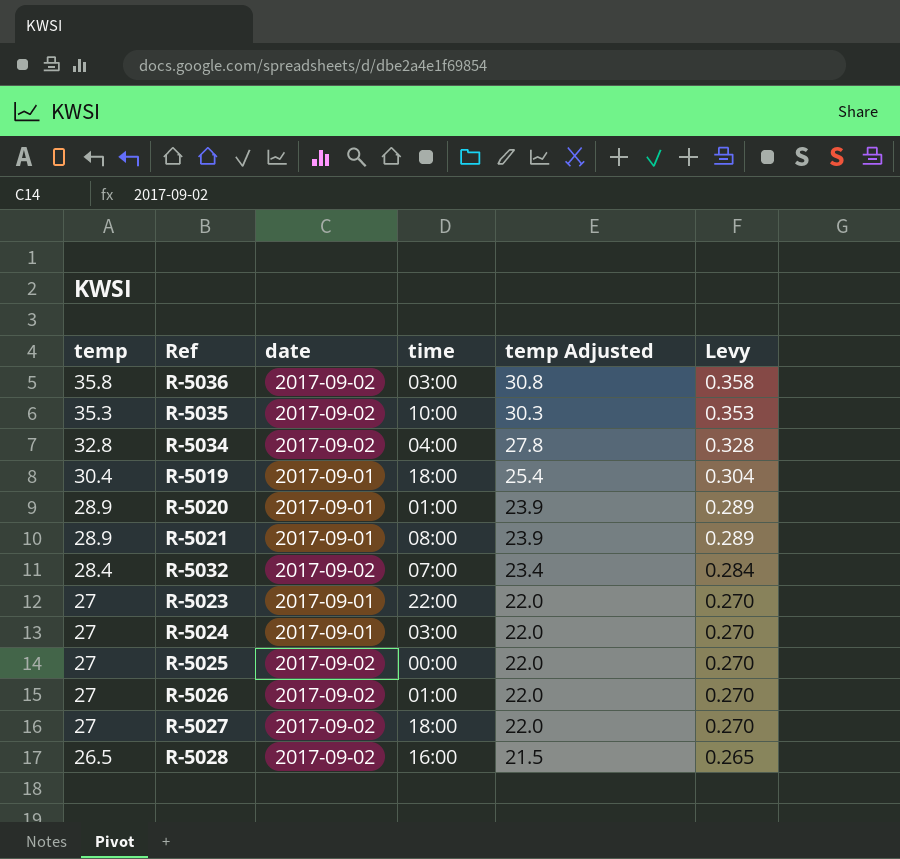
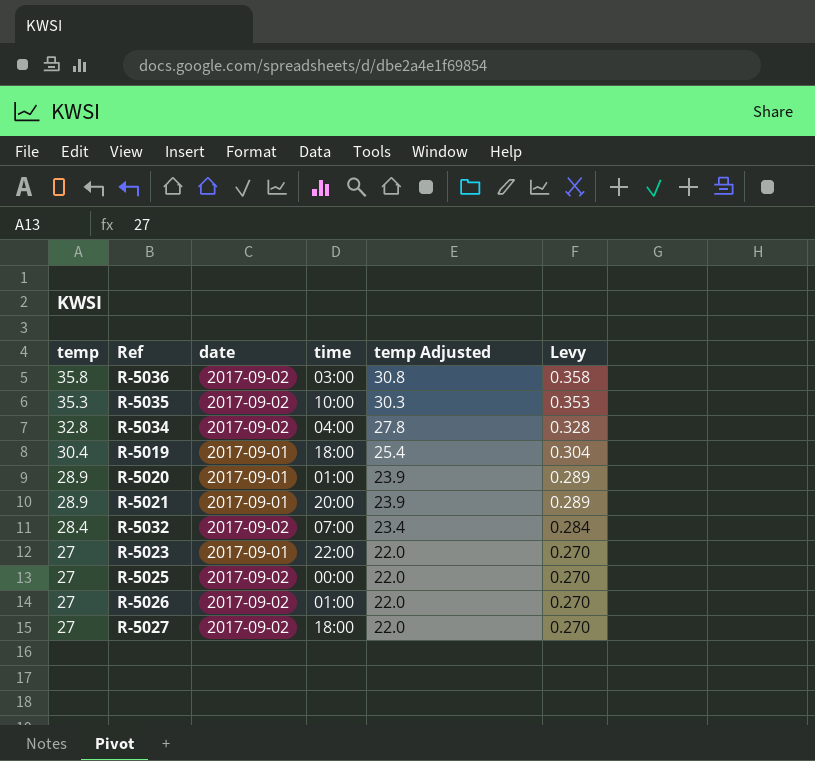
row R-5024: 27 | 2017-09-01 | 03:00 | 22.0 | 0.270 -> none
row R-5028: 26.5 | 2017-09-02 | 16:00 | 21.5 | 0.265 -> none
R-5021 | time: 08:00 -> 20:00

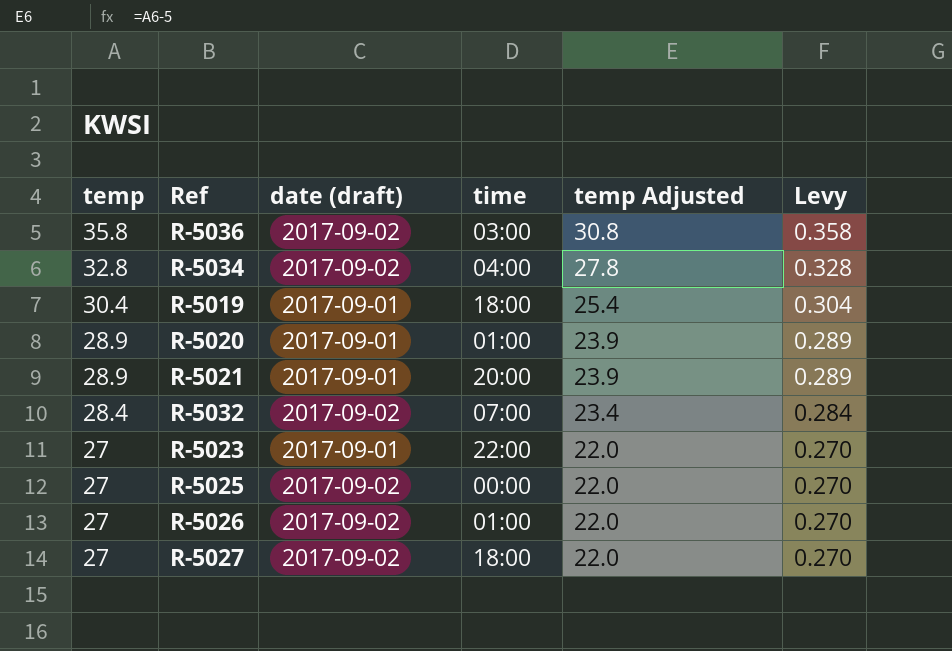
column name: date -> date (draft)
row R-5035: 35.3 | 2017-09-02 | 10:00 | 30.3 | 0.353 -> none

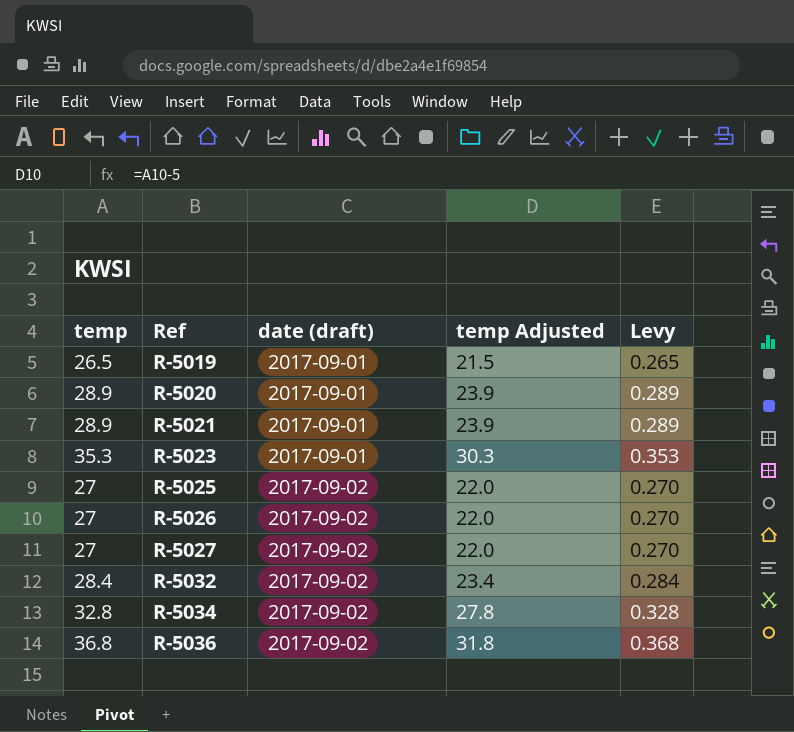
row order: temp descending -> Ref ascending
column time | position: 4 -> none
R-5019 | temp: 30.4 -> 26.5
R-5019 | temp Adjusted: 25.4 -> 21.5
R-5019 | Levy: 0.304 -> 0.265
R-5023 | temp: 27 -> 35.3
R-5023 | temp Adjusted: 22.0 -> 30.3
R-5023 | Levy: 0.270 -> 0.353
R-5036 | temp: 35.8 -> 36.8
R-5036 | temp Adjusted: 30.8 -> 31.8
R-5036 | Levy: 0.358 -> 0.368

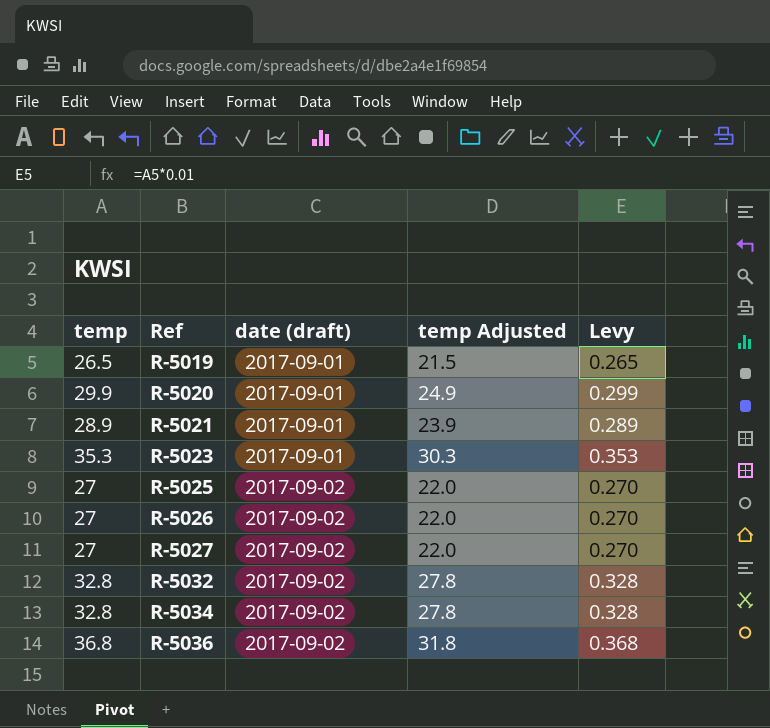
R-5020 | temp: 28.9 -> 29.9
R-5020 | temp Adjusted: 23.9 -> 24.9
R-5020 | Levy: 0.289 -> 0.299
R-5032 | temp: 28.4 -> 32.8
R-5032 | temp Adjusted: 23.4 -> 27.8
R-5032 | Levy: 0.284 -> 0.328

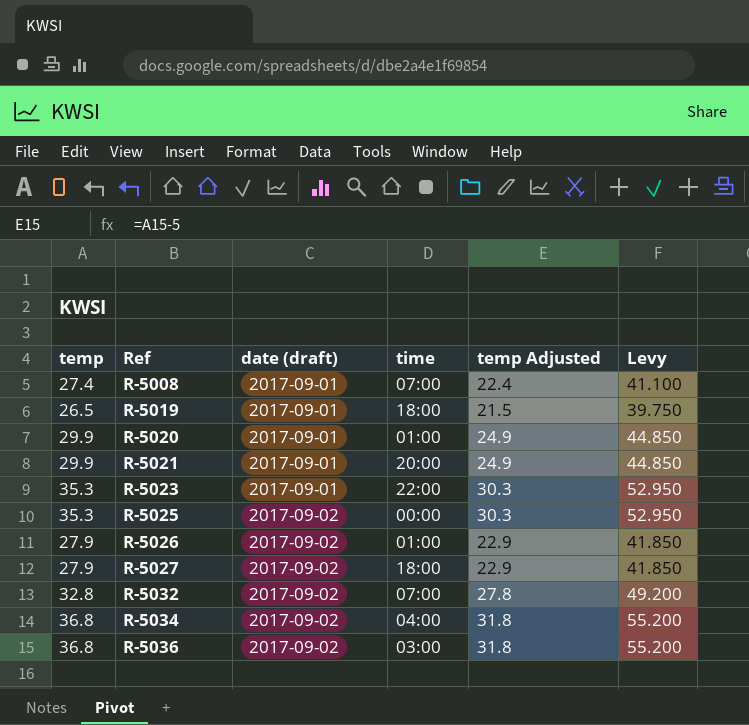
column time | position: none -> 4
column Levy | formula: [temp] * 0.01 -> [temp] * 1.5
row R-5008: none -> 27.4 | 2017-09-01 | 07:00 | 22.4 | 41.100
R-5021 | temp: 28.9 -> 29.9
R-5021 | temp Adjusted: 23.9 -> 24.9
R-5025 | temp: 27 -> 35.3
R-5025 | temp Adjusted: 22.0 -> 30.3
R-5026 | temp: 27 -> 27.9
R-5026 | temp Adjusted: 22.0 -> 22.9
R-5027 | temp: 27 -> 27.9
R-5027 | temp Adjusted: 22.0 -> 22.9
R-5034 | temp: 32.8 -> 36.8
R-5034 | temp Adjusted: 27.8 -> 31.8

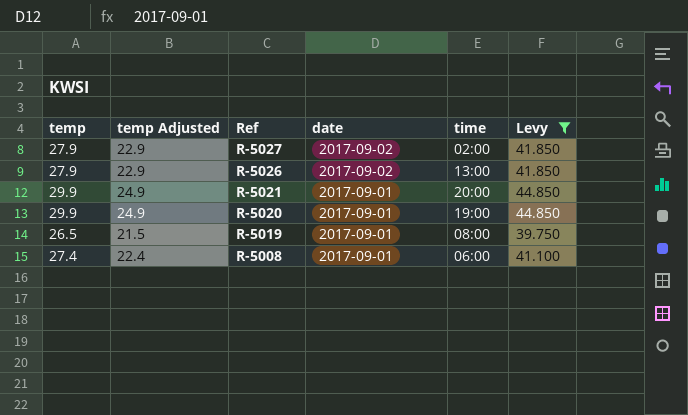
filter: none -> Levy <= 44.850
row order: Ref ascending -> Ref descending
column temp Adjusted | position: 5 -> 2
column name: date (draft) -> date
R-5027 | time: 18:00 -> 02:00
R-5026 | time: 01:00 -> 13:00
R-5020 | time: 01:00 -> 19:00
R-5019 | time: 18:00 -> 08:00
R-5008 | time: 07:00 -> 06:00

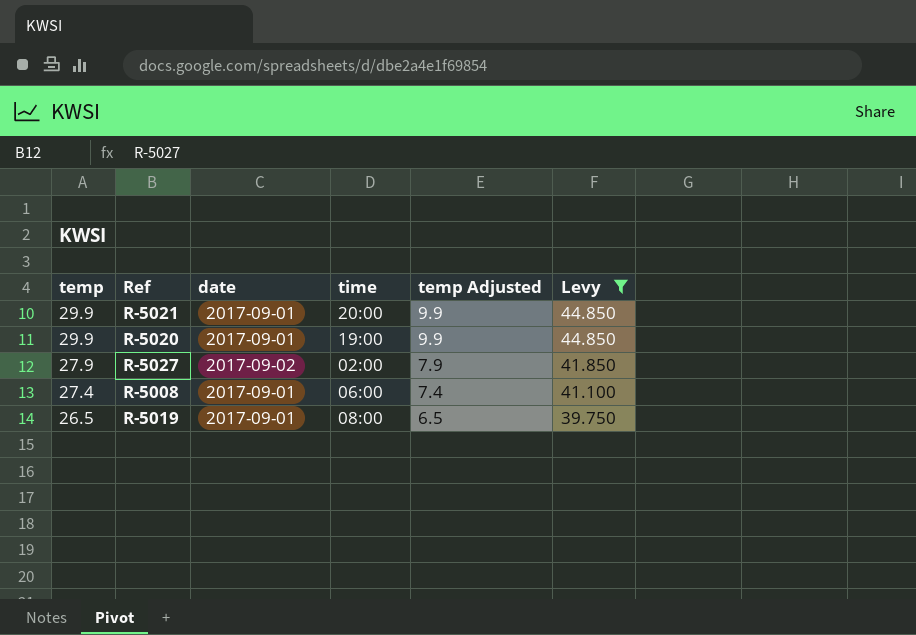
row order: Ref descending -> temp descending
column temp Adjusted | formula: [temp] - 5 -> [temp] - 20
column temp Adjusted | position: 2 -> 5
row R-5026: 27.9 | 22.9 | 2017-09-02 | 13:00 | 41.850 -> none

